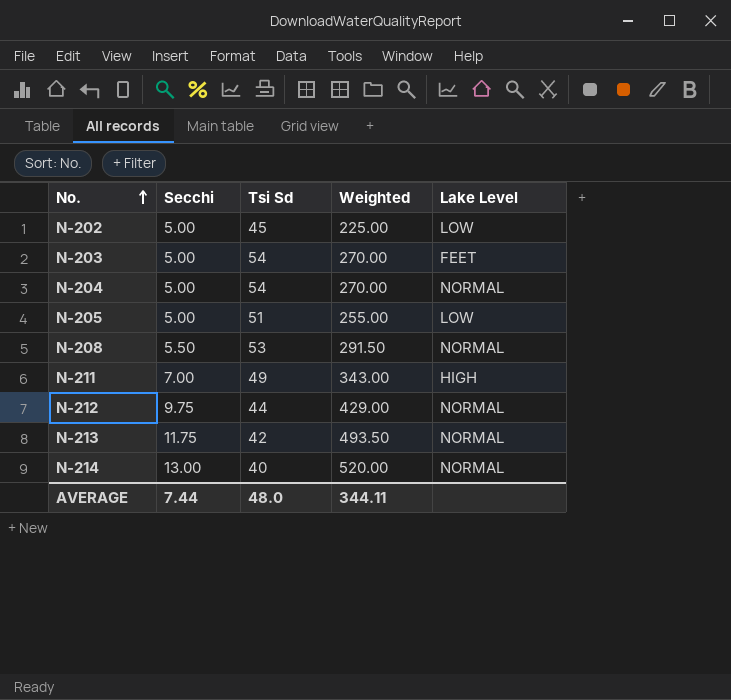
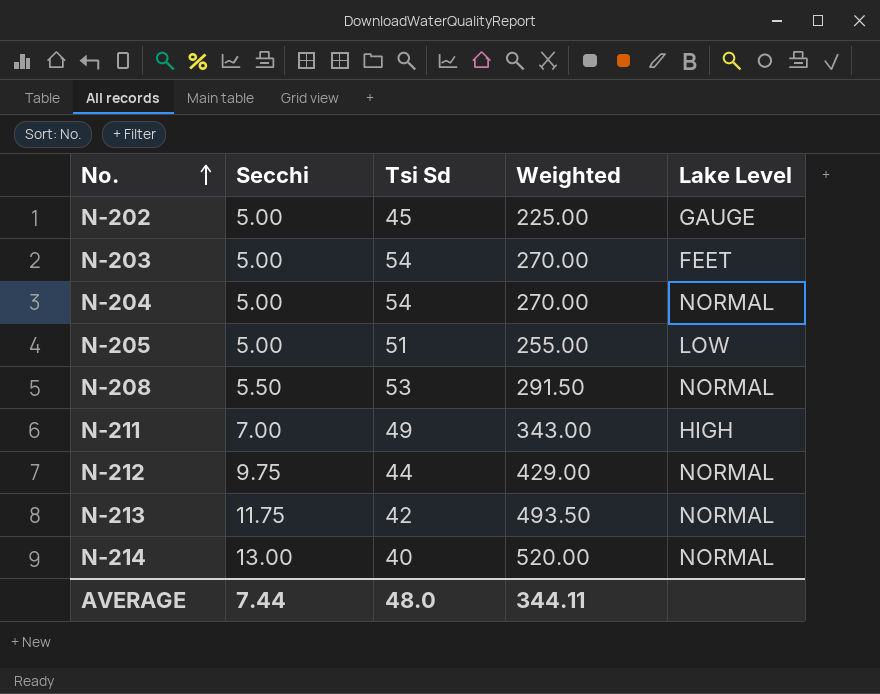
N-202 | Lake Level: LOW -> GAUGE

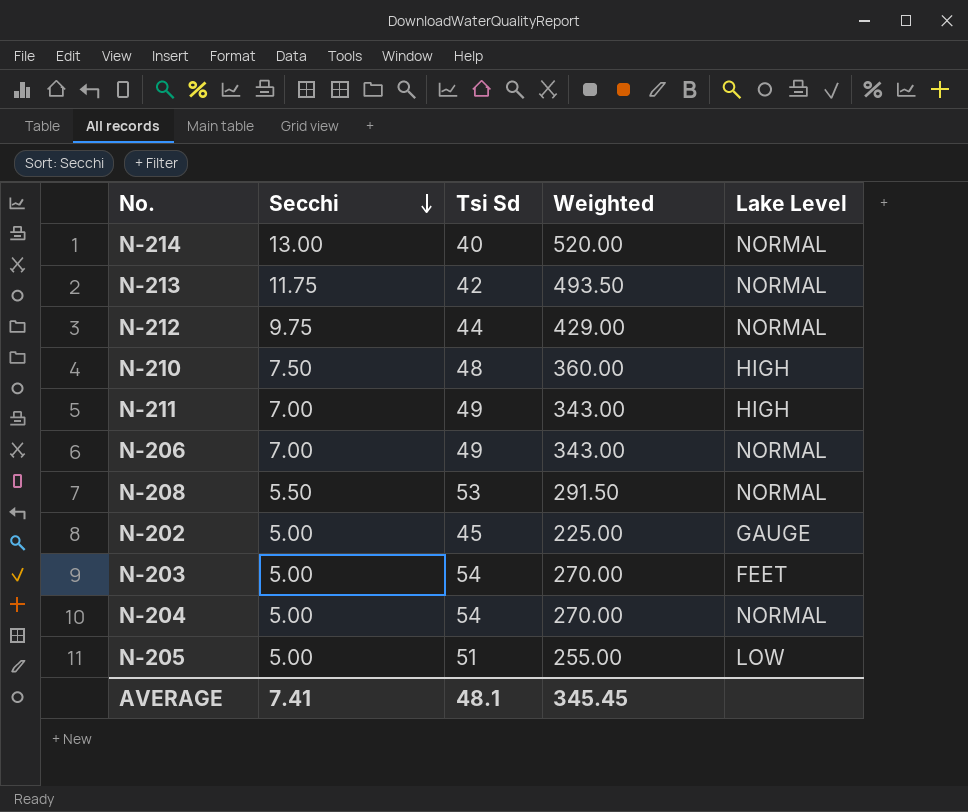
row order: No. ascending -> Secchi descending
row N-210: none -> 7.50 | 48 | 360.00 | HIGH
row N-206: none -> 7.00 | 49 | 343.00 | NORMAL
AVERAGE | Secchi: 7.44 -> 7.41
AVERAGE | Tsi Sd: 48.0 -> 48.1
AVERAGE | Weighted: 344.11 -> 345.45

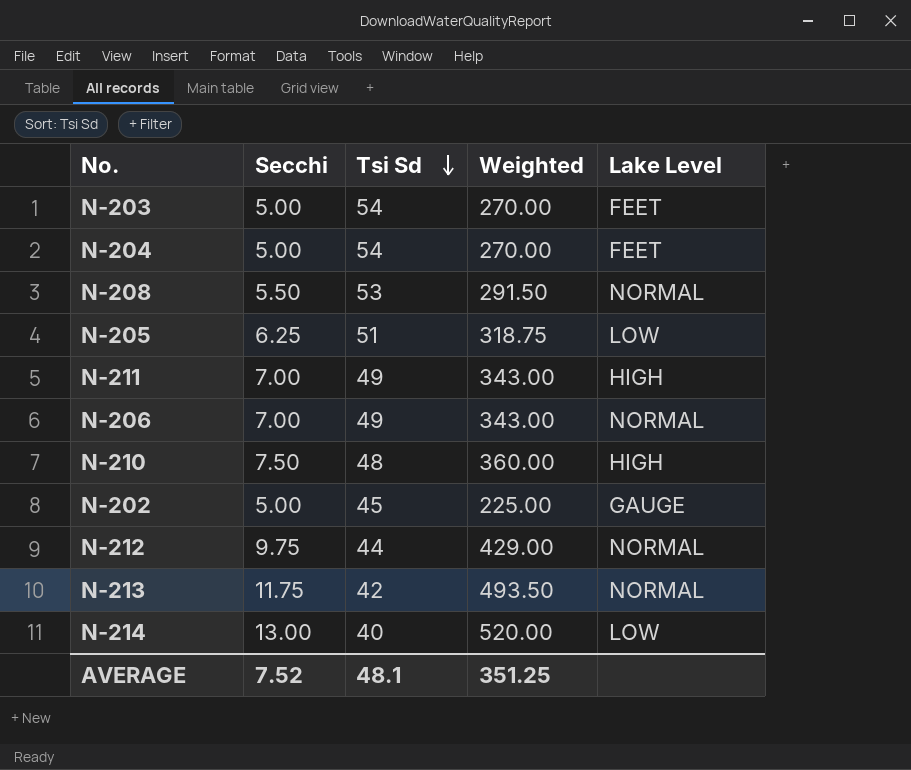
row order: Secchi descending -> Tsi Sd descending
N-204 | Lake Level: NORMAL -> FEET
N-205 | Secchi: 5.00 -> 6.25
N-205 | Weighted: 255.00 -> 318.75
N-214 | Lake Level: NORMAL -> LOW
AVERAGE | Secchi: 7.41 -> 7.52
AVERAGE | Weighted: 345.45 -> 351.25

